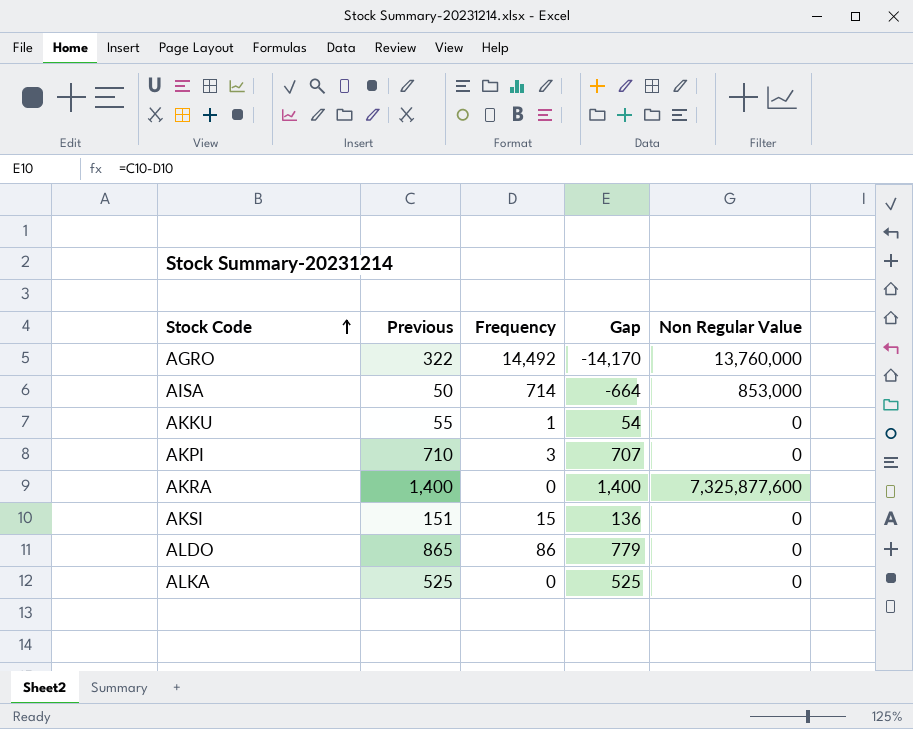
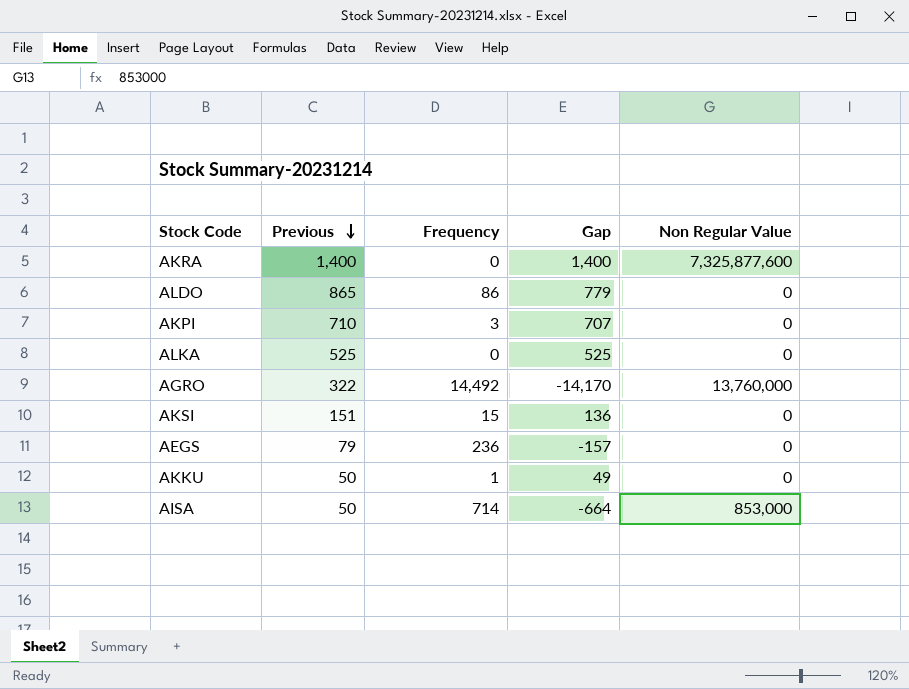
row order: Stock Code ascending -> Previous descending
row AEGS: none -> 79 | 236 | -157 | 0
AKKU | Previous: 55 -> 50
AKKU | Gap: 54 -> 49

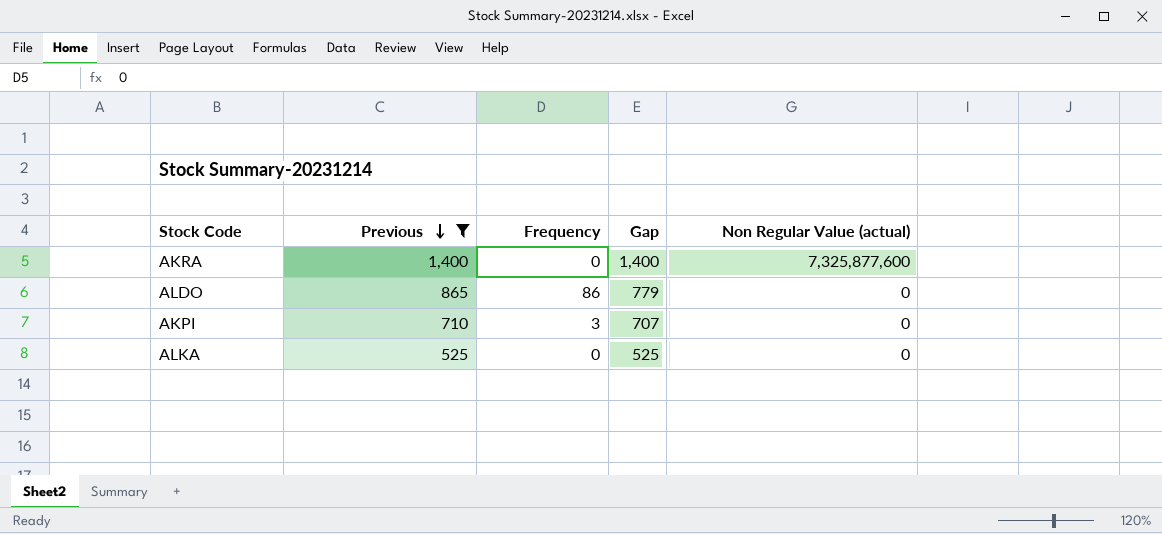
filter: none -> Previous >= 525
column name: Non Regular Value -> Non Regular Value (actual)

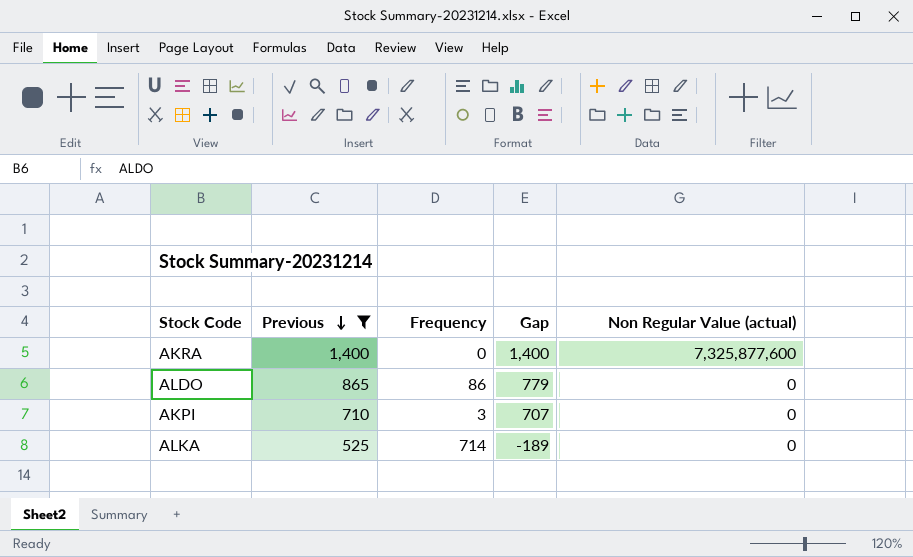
ALKA | Frequency: 0 -> 714
ALKA | Gap: 525 -> -189

